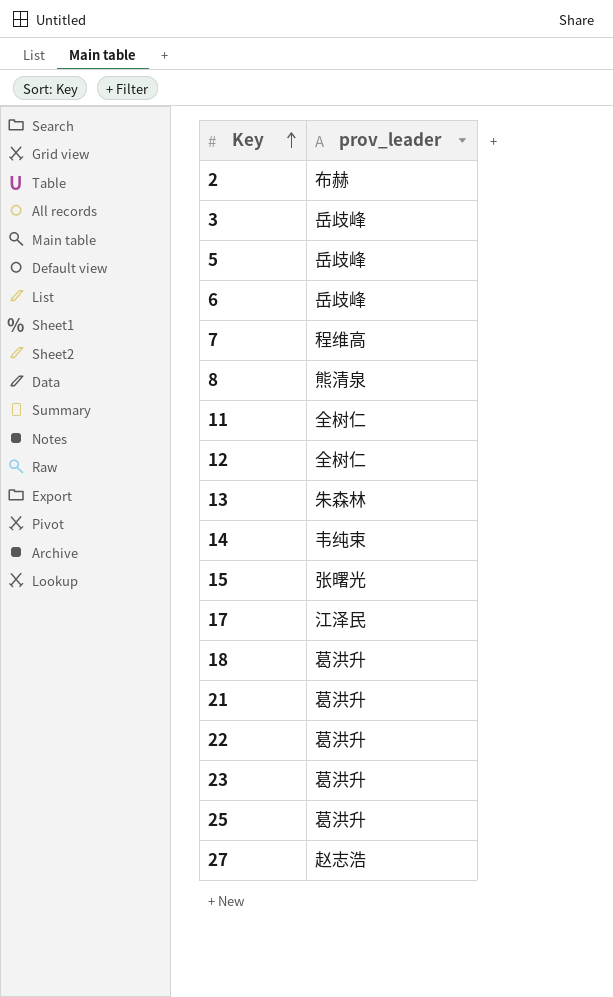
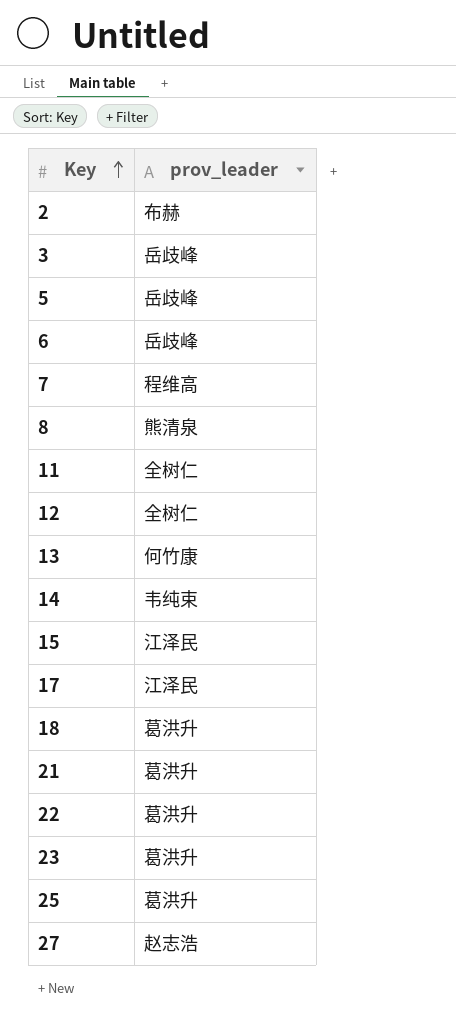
13 | prov_leader: 朱森林 -> 何竹康
15 | prov_leader: 张曙光 -> 江泽民

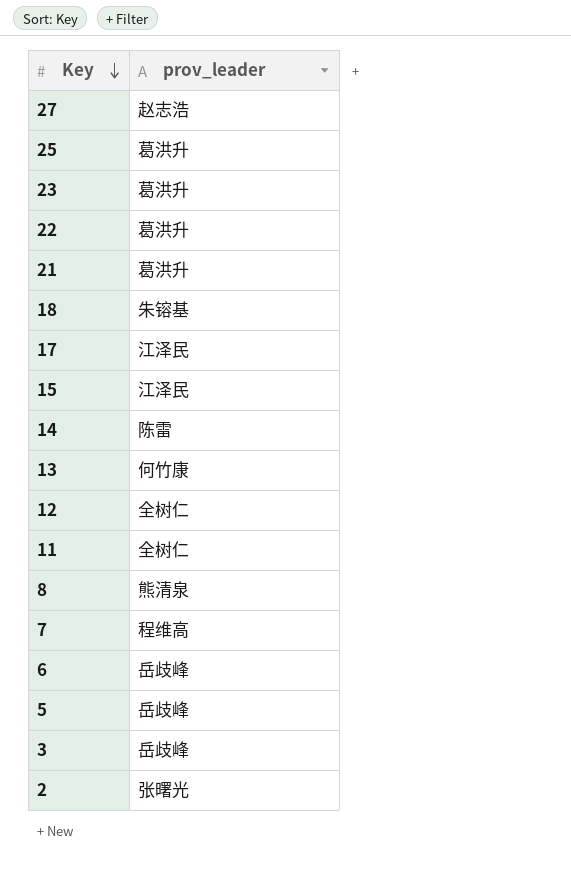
row order: Key ascending -> Key descending
18 | prov_leader: 葛洪升 -> 朱镕基
14 | prov_leader: 韦纯束 -> 陈雷
2 | prov_leader: 布赫 -> 张曙光

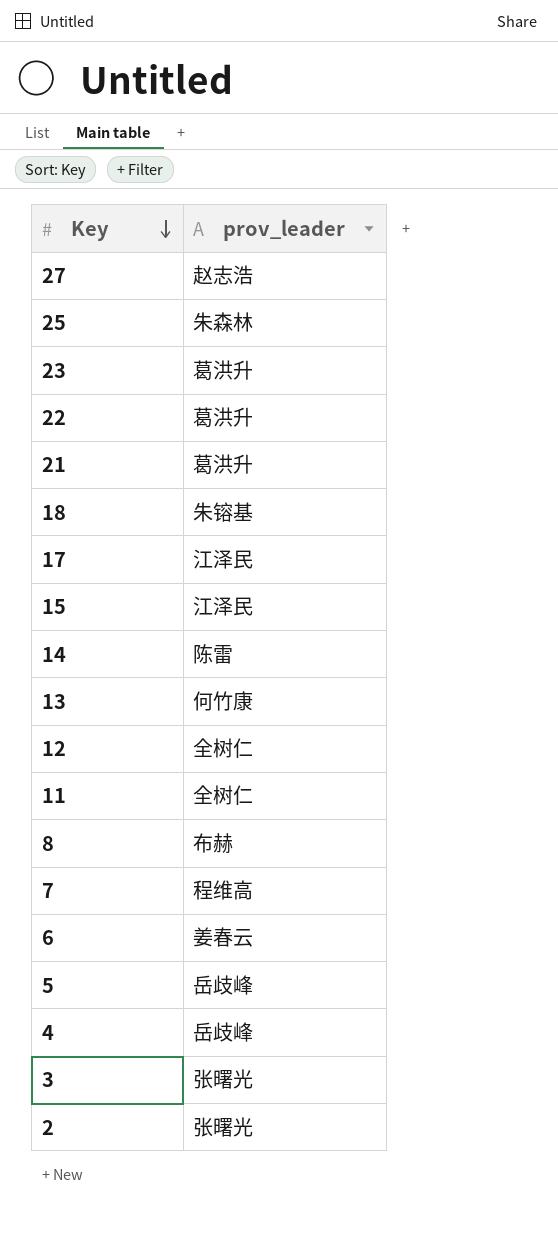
25 | prov_leader: 葛洪升 -> 朱森林
8 | prov_leader: 熊清泉 -> 布赫
6 | prov_leader: 岳歧峰 -> 姜春云
row 4: none -> 岳歧峰
3 | prov_leader: 岳歧峰 -> 张曙光

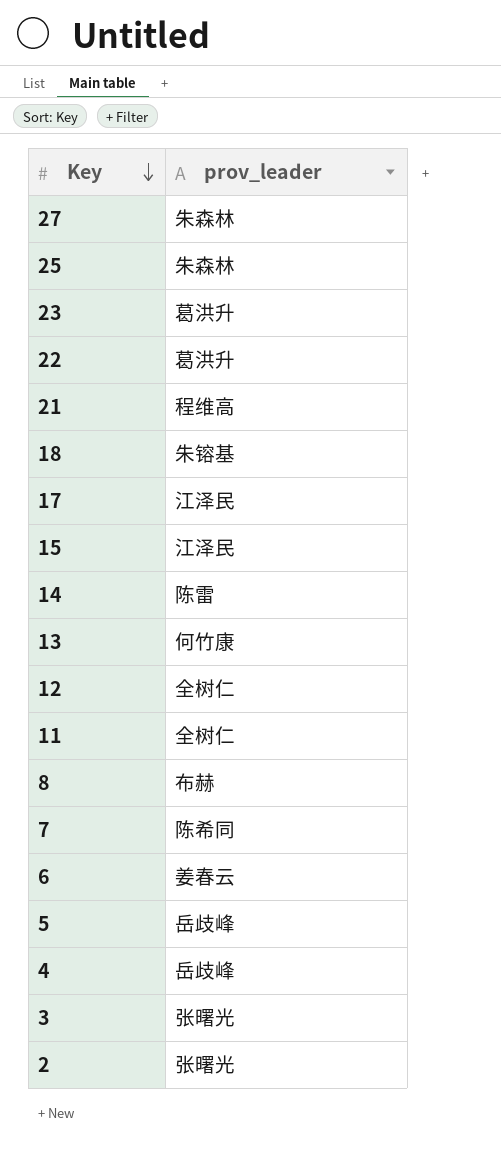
27 | prov_leader: 赵志浩 -> 朱森林
21 | prov_leader: 葛洪升 -> 程维高
7 | prov_leader: 程维高 -> 陈希同

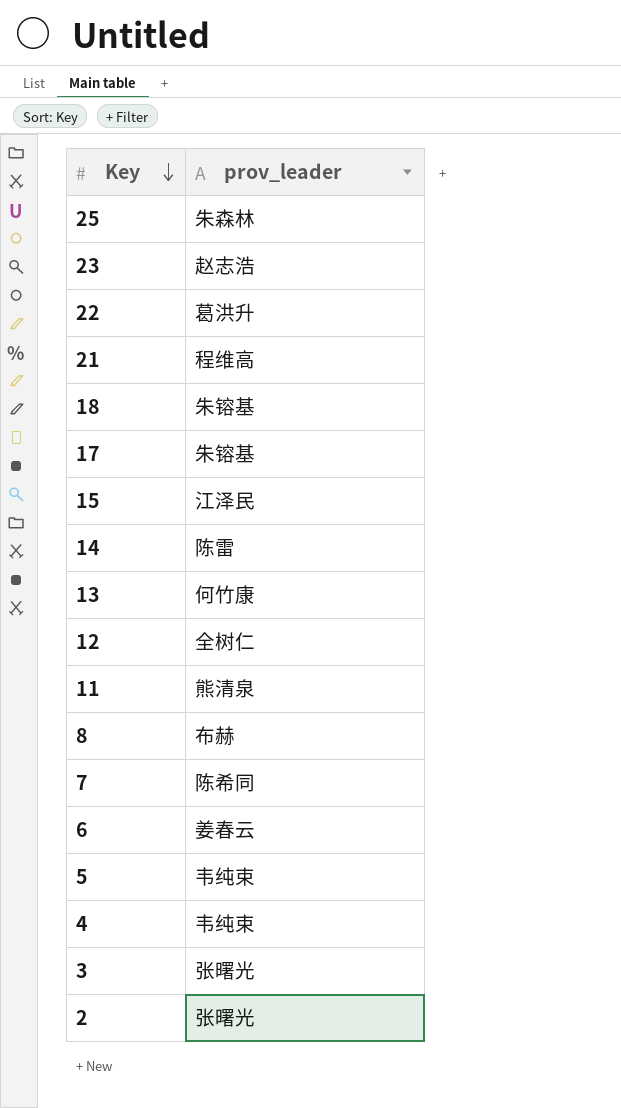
row 27: 朱森林 -> none
23 | prov_leader: 葛洪升 -> 赵志浩
17 | prov_leader: 江泽民 -> 朱镕基
11 | prov_leader: 全树仁 -> 熊清泉
5 | prov_leader: 岳歧峰 -> 韦纯束
4 | prov_leader: 岳歧峰 -> 韦纯束

